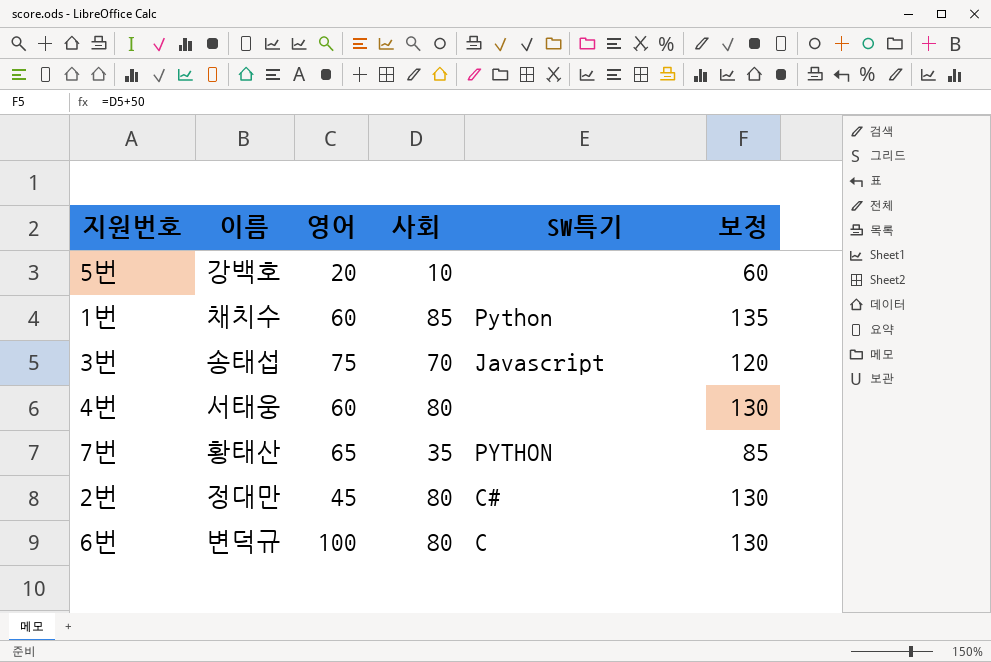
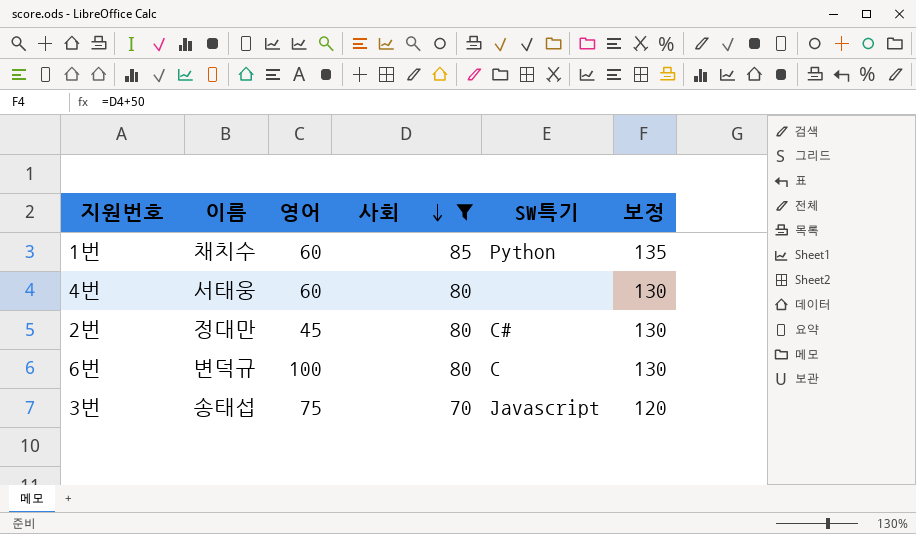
filter: none -> 사회 >= 70
row order: none -> 사회 descending

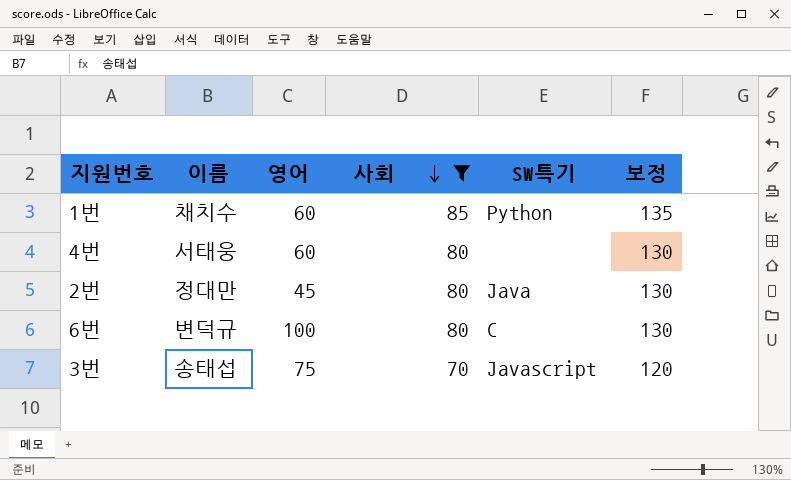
2번 | SW특기: C# -> Java

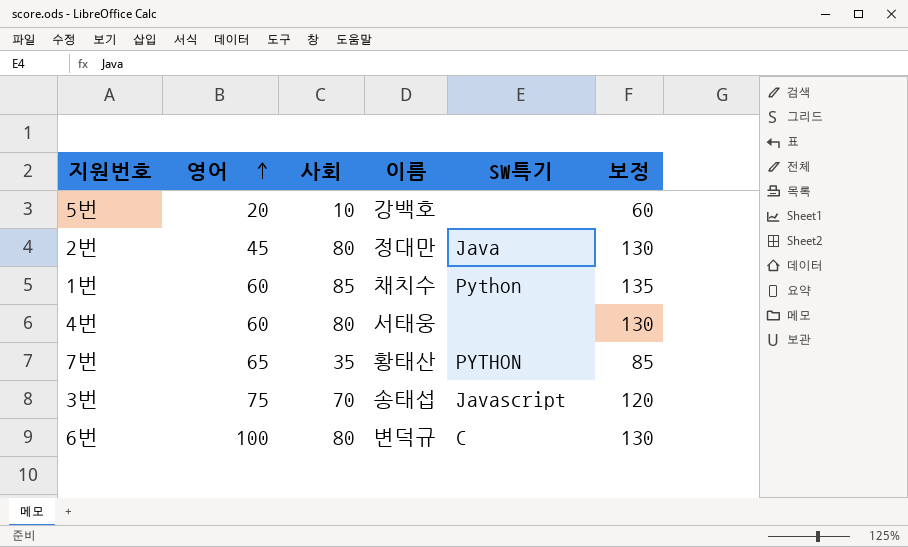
filter: 사회 >= 70 -> none
row order: 사회 descending -> 영어 ascending
column 이름 | position: 2 -> 4

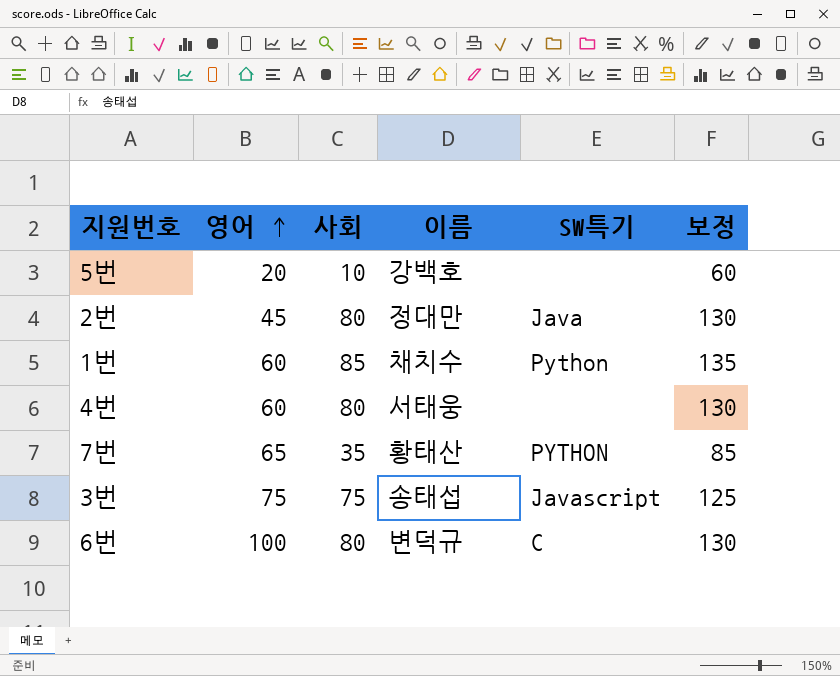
3번 | 사회: 70 -> 75
3번 | 보정: 120 -> 125

